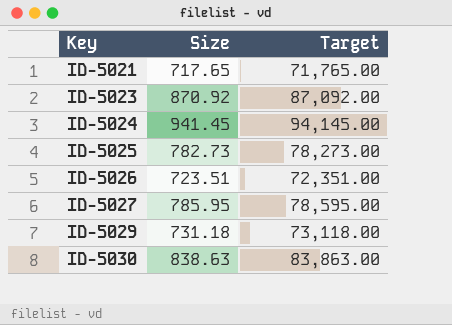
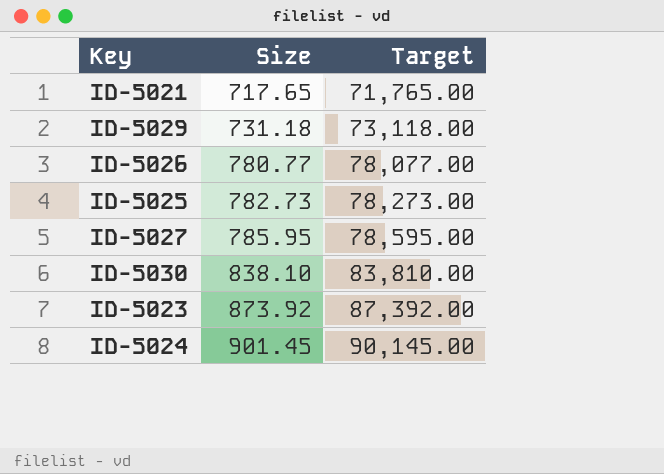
row order: Key ascending -> Size ascending
ID-5026 | Size: 723.51 -> 780.77
ID-5026 | Target: 72,351.00 -> 78,077.00
ID-5030 | Size: 838.63 -> 838.10
ID-5030 | Target: 83,863.00 -> 83,810.00
ID-5023 | Size: 870.92 -> 873.92
ID-5023 | Target: 87,092.00 -> 87,392.00
ID-5024 | Size: 941.45 -> 901.45
ID-5024 | Target: 94,145.00 -> 90,145.00

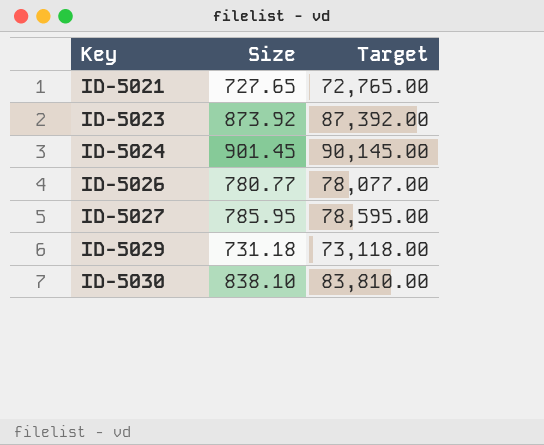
row order: Size ascending -> Key ascending
row ID-5025: 782.73 | 78,273.00 -> none
ID-5021 | Size: 717.65 -> 727.65
ID-5021 | Target: 71,765.00 -> 72,765.00

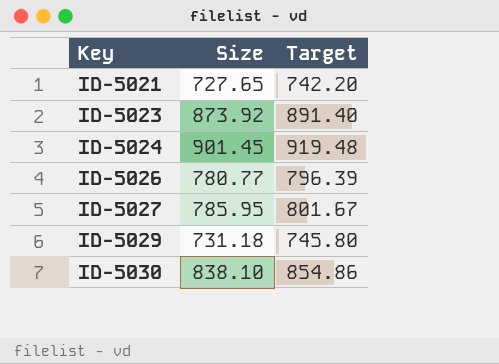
column Target | formula: [Size] * 100 -> [Size] * 1.02

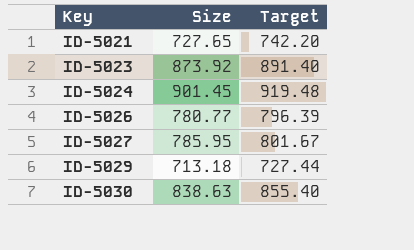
ID-5029 | Size: 731.18 -> 713.18
ID-5029 | Target: 745.80 -> 727.44
ID-5030 | Size: 838.10 -> 838.63
ID-5030 | Target: 854.86 -> 855.40

